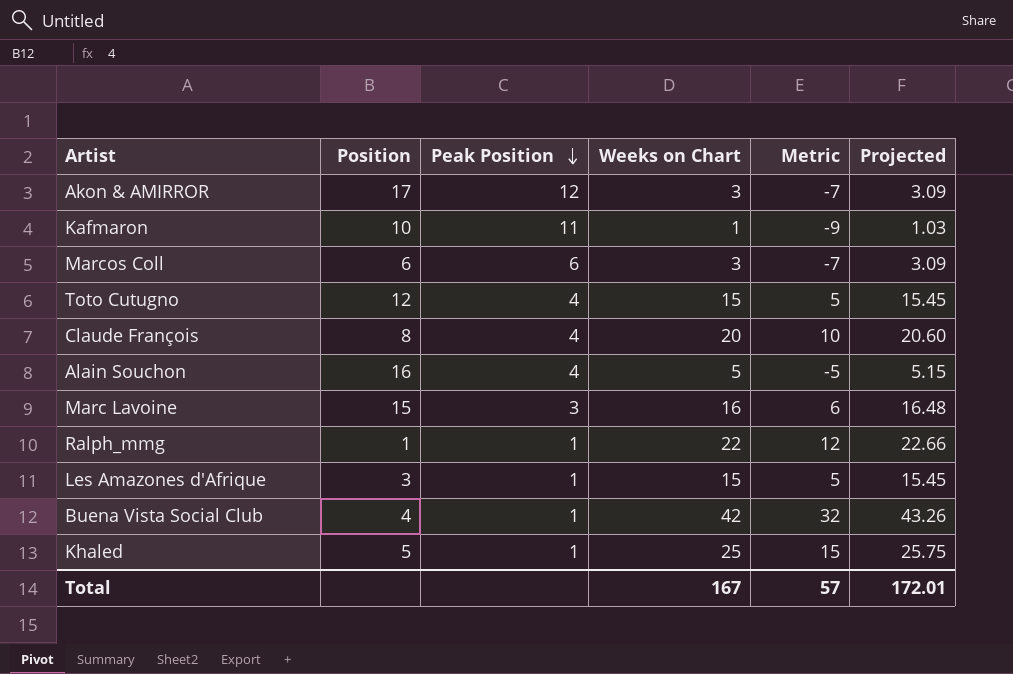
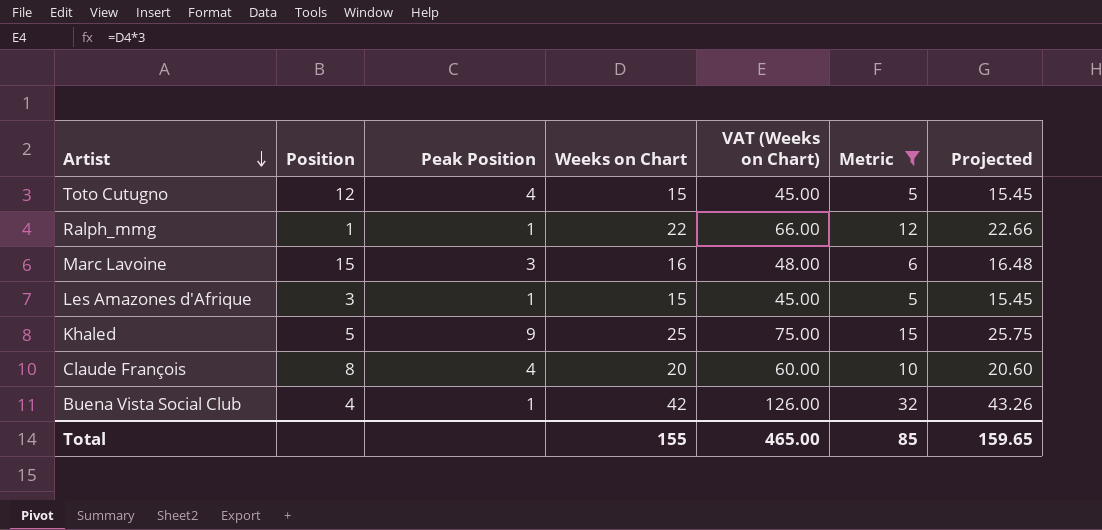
filter: none -> Metric >= 5
row order: Peak Position descending -> Artist descending
column VAT (Weeks on Chart) | formula: none -> [Weeks on Chart] * 3
Khaled | Peak Position: 1 -> 9
Total | Weeks on Chart: 167 -> 155
Total | Metric: 57 -> 85
Total | Projected: 172.01 -> 159.65

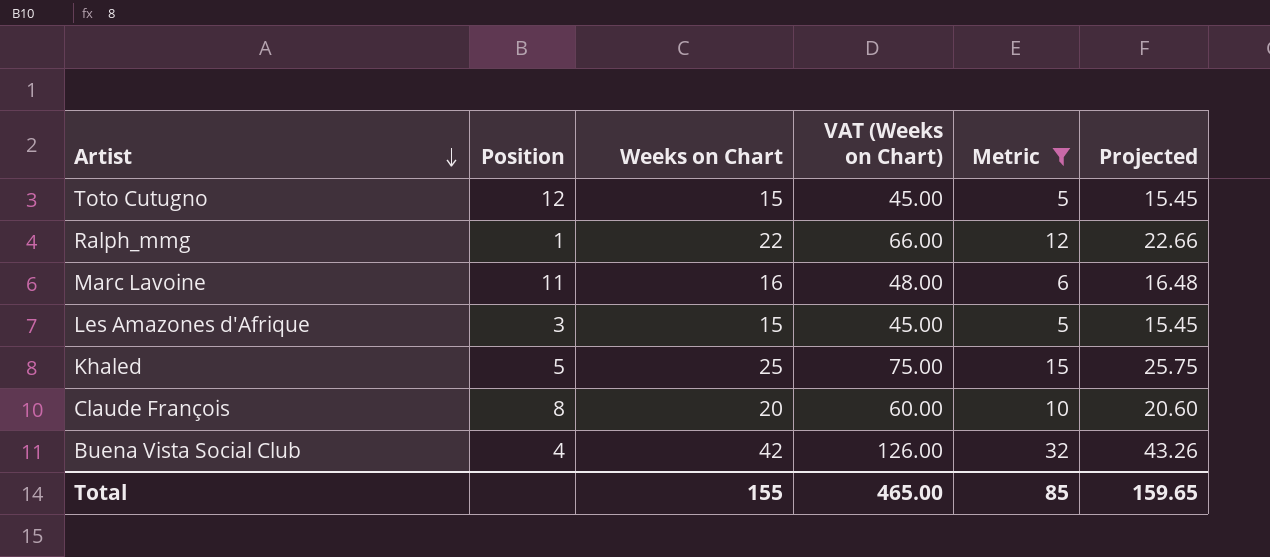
column Peak Position | position: 3 -> none
Marc Lavoine | Position: 15 -> 11

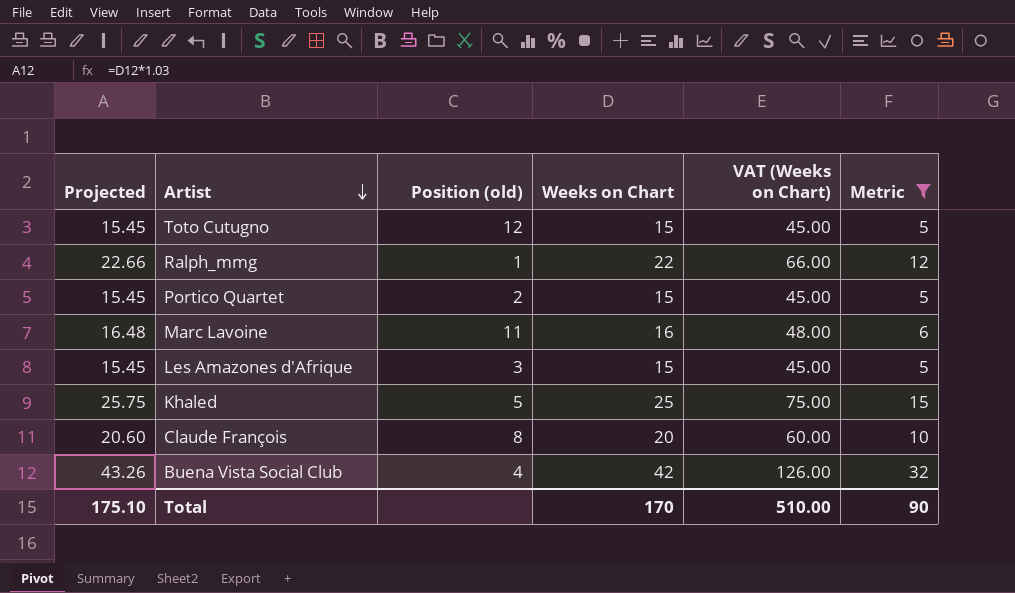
column Projected | position: 6 -> 1
column name: Position -> Position (old)
row Portico Quartet: none -> 15.45 | 2 | 15 | 45.00 | 5
Total | Projected: 159.65 -> 175.10
Total | Weeks on Chart: 155 -> 170
Total | VAT (Weeks on Chart): 465.00 -> 510.00
Total | Metric: 85 -> 90

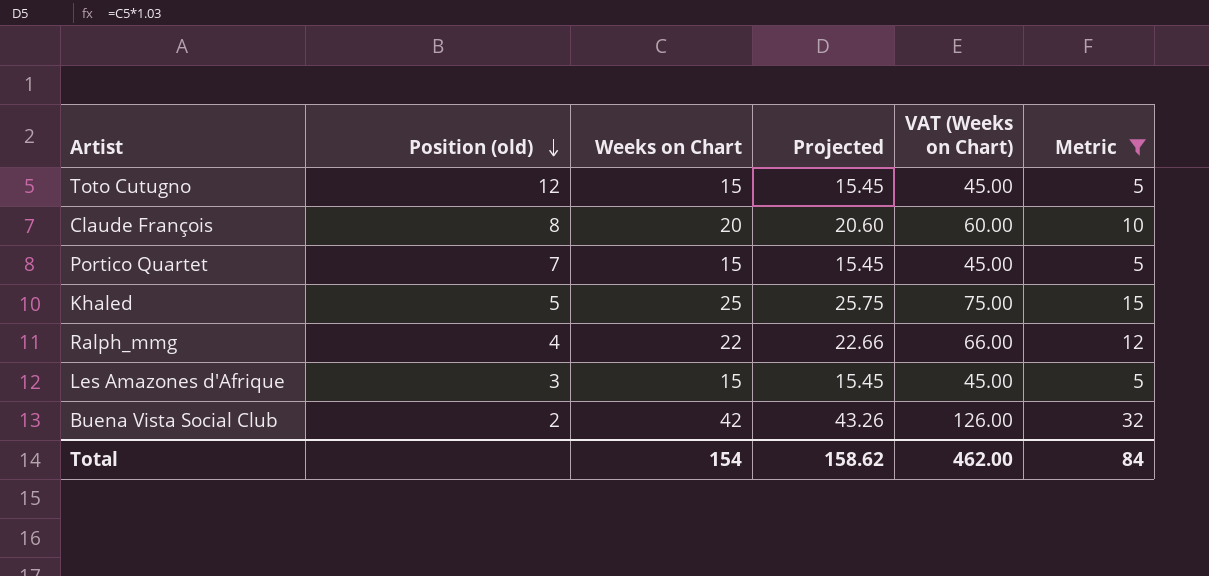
row order: Artist descending -> Position (old) descending
column Projected | position: 1 -> 4
row Marc Lavoine: 16.48 | 11 | 16 | 48.00 | 6 -> none
Portico Quartet | Position (old): 2 -> 7
Ralph_mmg | Position (old): 1 -> 4
Buena Vista Social Club | Position (old): 4 -> 2
Total | Weeks on Chart: 170 -> 154
Total | Projected: 175.10 -> 158.62
Total | VAT (Weeks on Chart): 510.00 -> 462.00
Total | Metric: 90 -> 84

